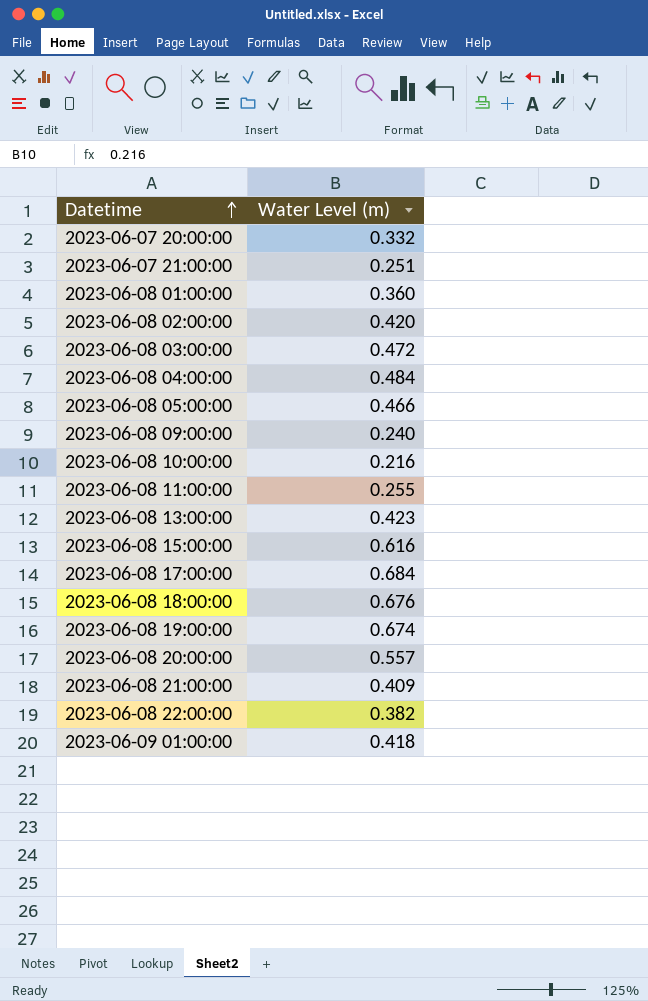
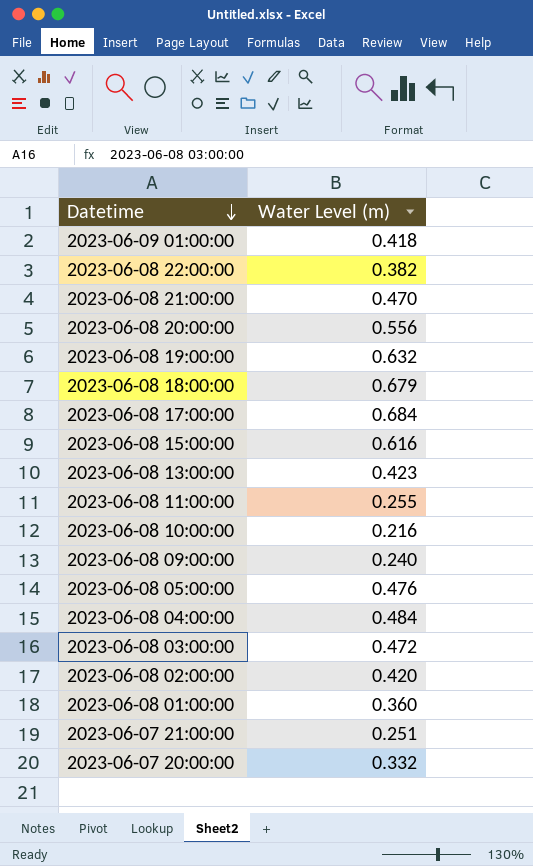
row order: Datetime ascending -> Datetime descending
2023-06-08 21:00:00 | Water Level (m): 0.409 -> 0.470
2023-06-08 20:00:00 | Water Level (m): 0.557 -> 0.556
2023-06-08 19:00:00 | Water Level (m): 0.674 -> 0.632
2023-06-08 18:00:00 | Water Level (m): 0.676 -> 0.679
2023-06-08 05:00:00 | Water Level (m): 0.466 -> 0.476

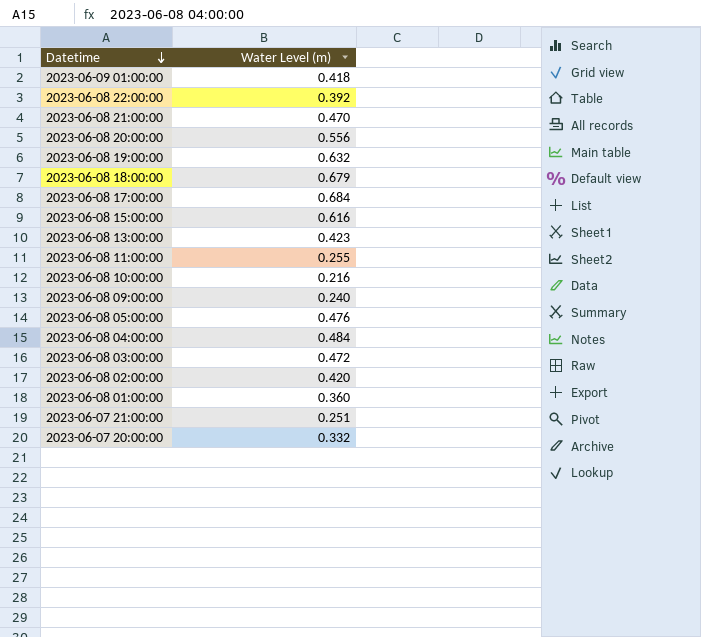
2023-06-08 22:00:00 | Water Level (m): 0.382 -> 0.392

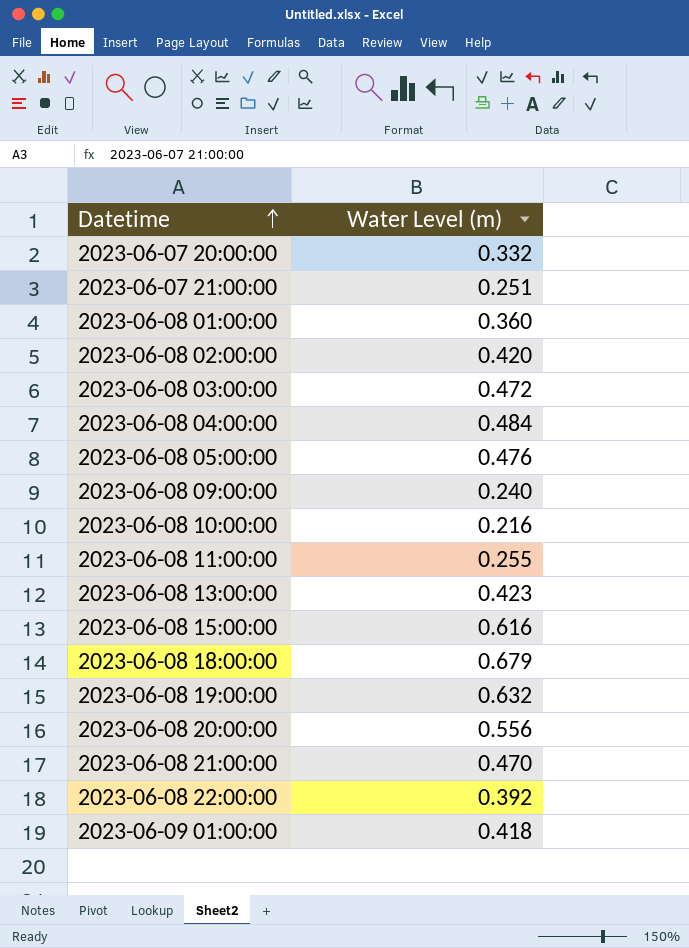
row order: Datetime descending -> Datetime ascending
row 2023-06-08 17:00:00: 0.684 -> none

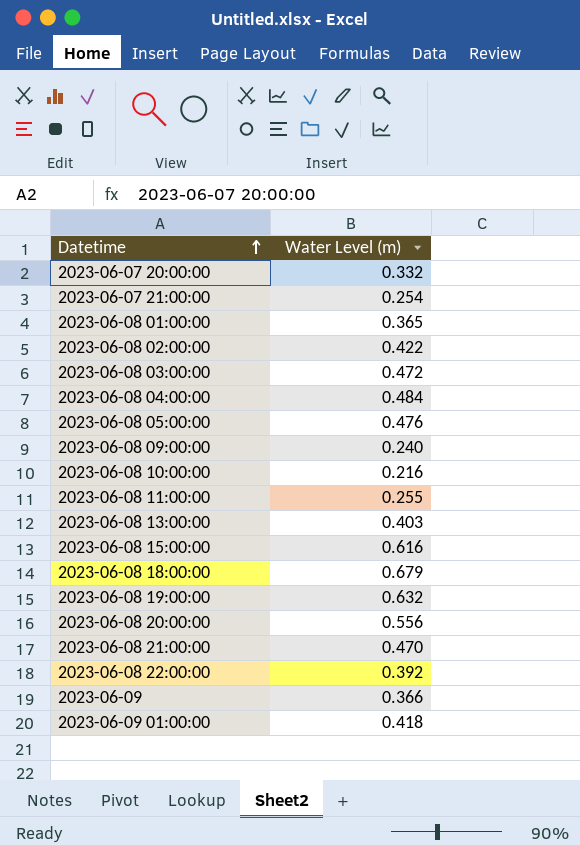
2023-06-07 21:00:00 | Water Level (m): 0.251 -> 0.254
2023-06-08 01:00:00 | Water Level (m): 0.360 -> 0.365
2023-06-08 02:00:00 | Water Level (m): 0.420 -> 0.422
2023-06-08 13:00:00 | Water Level (m): 0.423 -> 0.403
row 2023-06-09: none -> 0.366

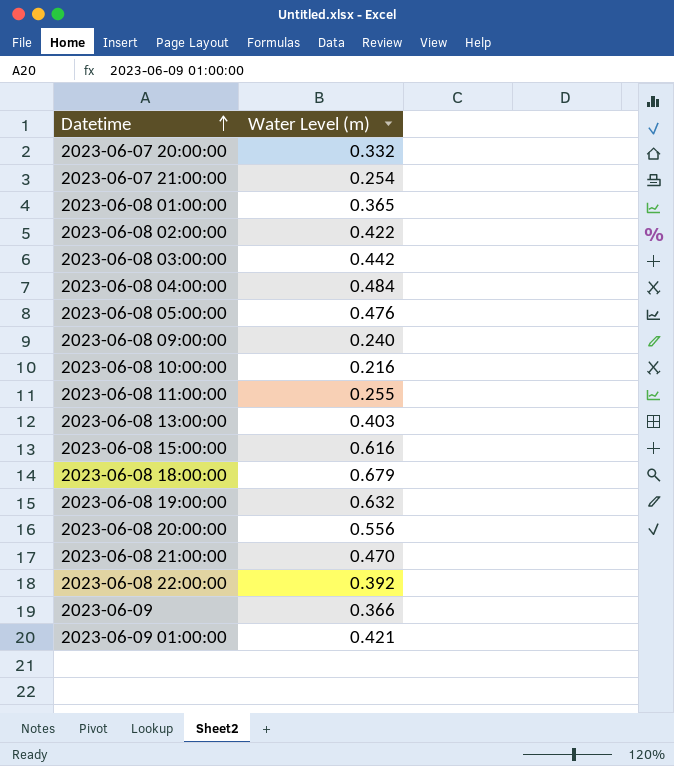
2023-06-08 03:00:00 | Water Level (m): 0.472 -> 0.442
2023-06-09 01:00:00 | Water Level (m): 0.418 -> 0.421

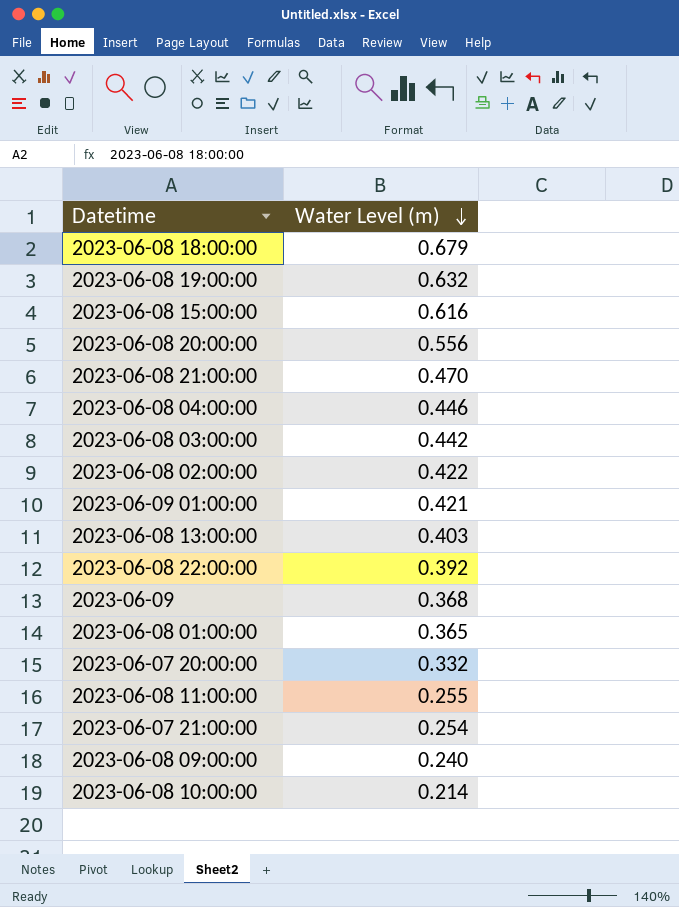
row order: Datetime ascending -> Water Level (m) descending
row 2023-06-08 05:00:00: 0.476 -> none
2023-06-08 04:00:00 | Water Level (m): 0.484 -> 0.446
2023-06-09 | Water Level (m): 0.366 -> 0.368
2023-06-08 10:00:00 | Water Level (m): 0.216 -> 0.214

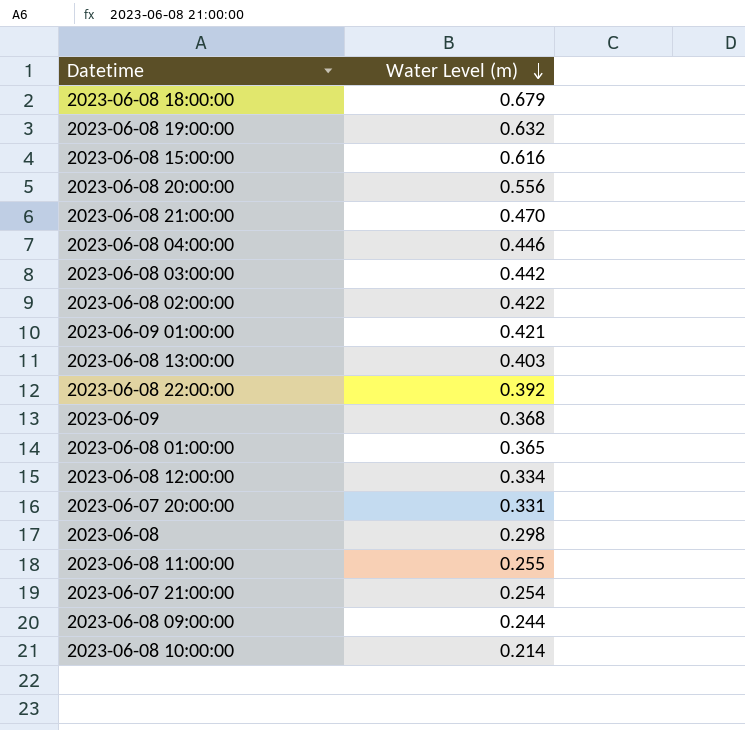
row 2023-06-08 12:00:00: none -> 0.334
2023-06-07 20:00:00 | Water Level (m): 0.332 -> 0.331
row 2023-06-08: none -> 0.298
2023-06-08 09:00:00 | Water Level (m): 0.240 -> 0.244

